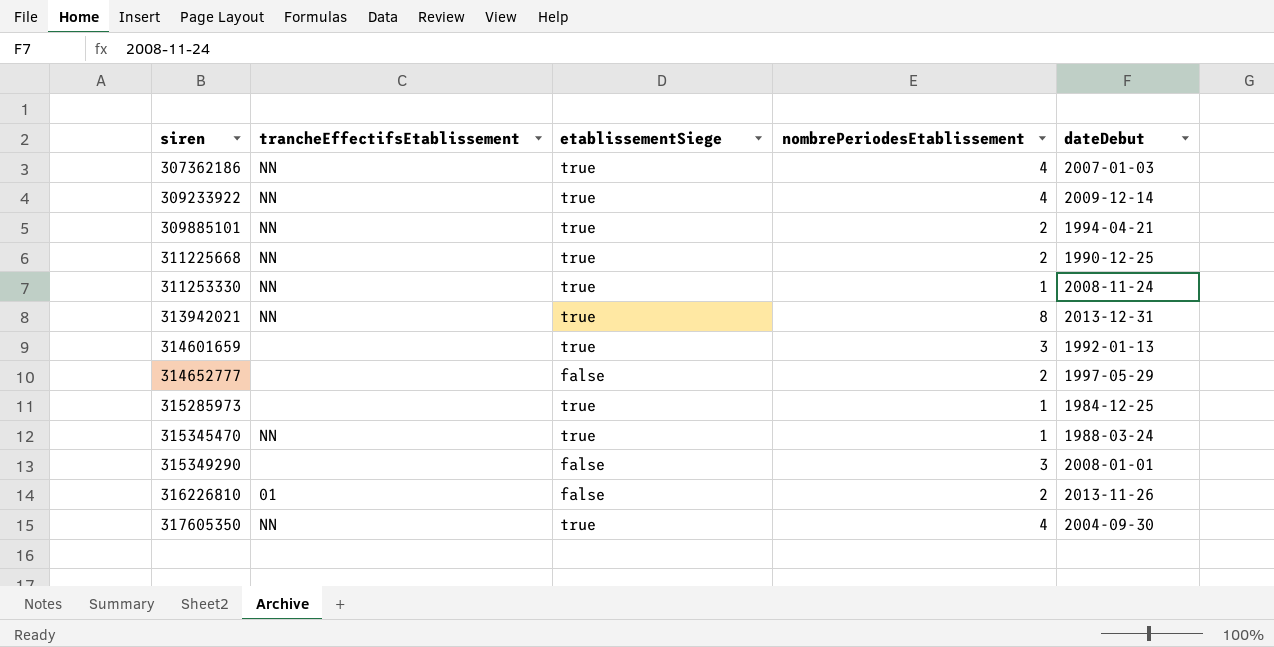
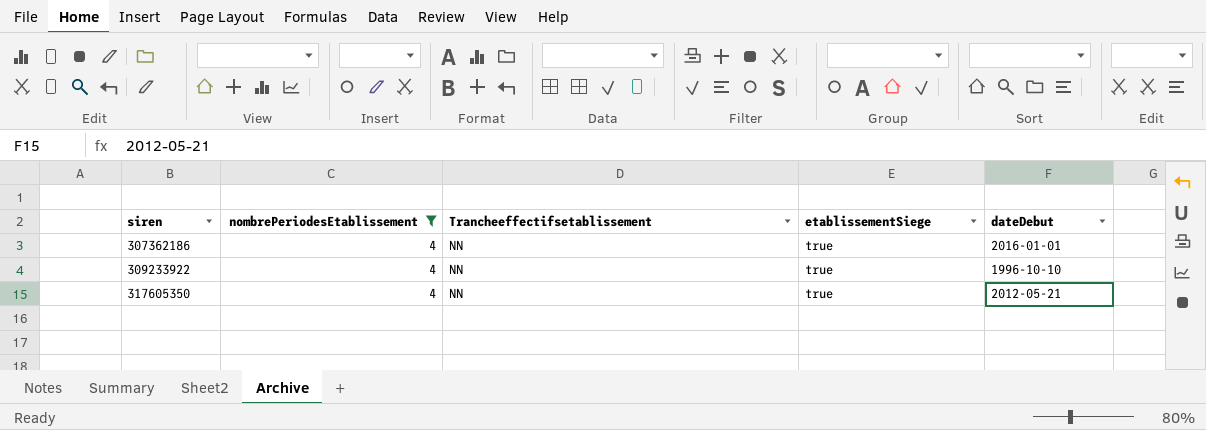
filter: none -> nombrePeriodesEtablissement = 4
column nombrePeriodesEtablissement | position: 4 -> 2
column name: trancheEffectifsEtablissement -> Trancheeffectifsetablissement
307362186 | dateDebut: 2007-01-03 -> 2016-01-01
309233922 | dateDebut: 2009-12-14 -> 1996-10-10
317605350 | dateDebut: 2004-09-30 -> 2012-05-21

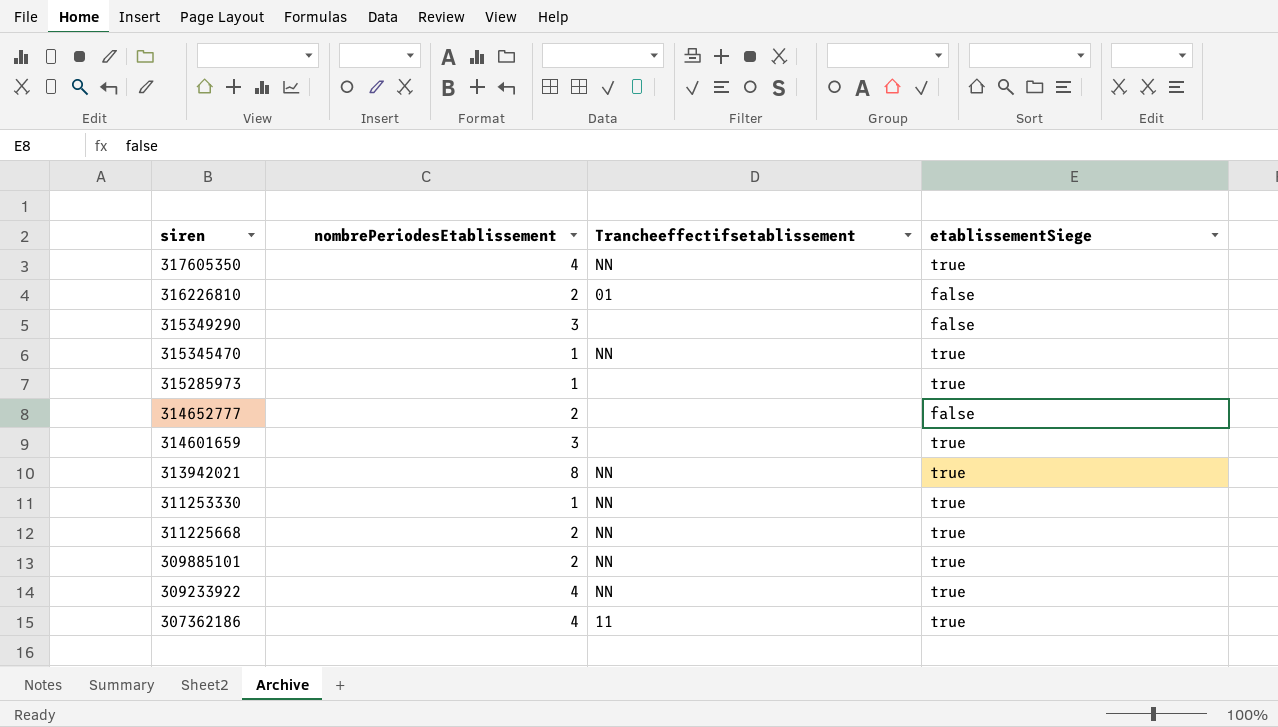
filter: nombrePeriodesEtablissement = 4 -> none
row order: siren ascending -> siren descending
column dateDebut | position: 5 -> none
307362186 | Trancheeffectifsetablissement: NN -> 11

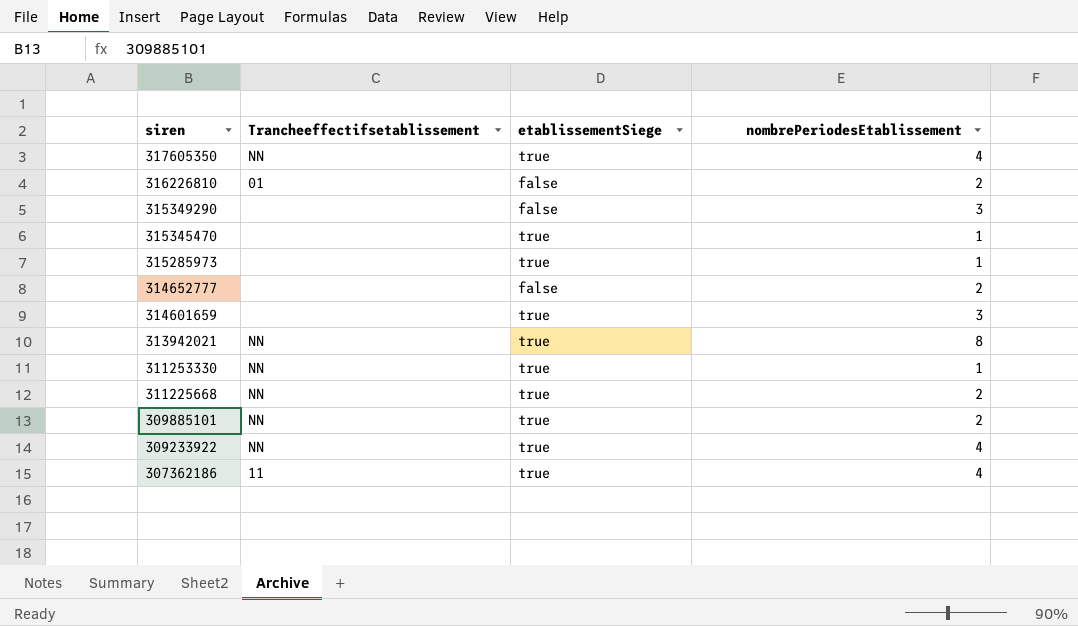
column nombrePeriodesEtablissement | position: 2 -> 4
315345470 | Trancheeffectifsetablissement: NN -> none

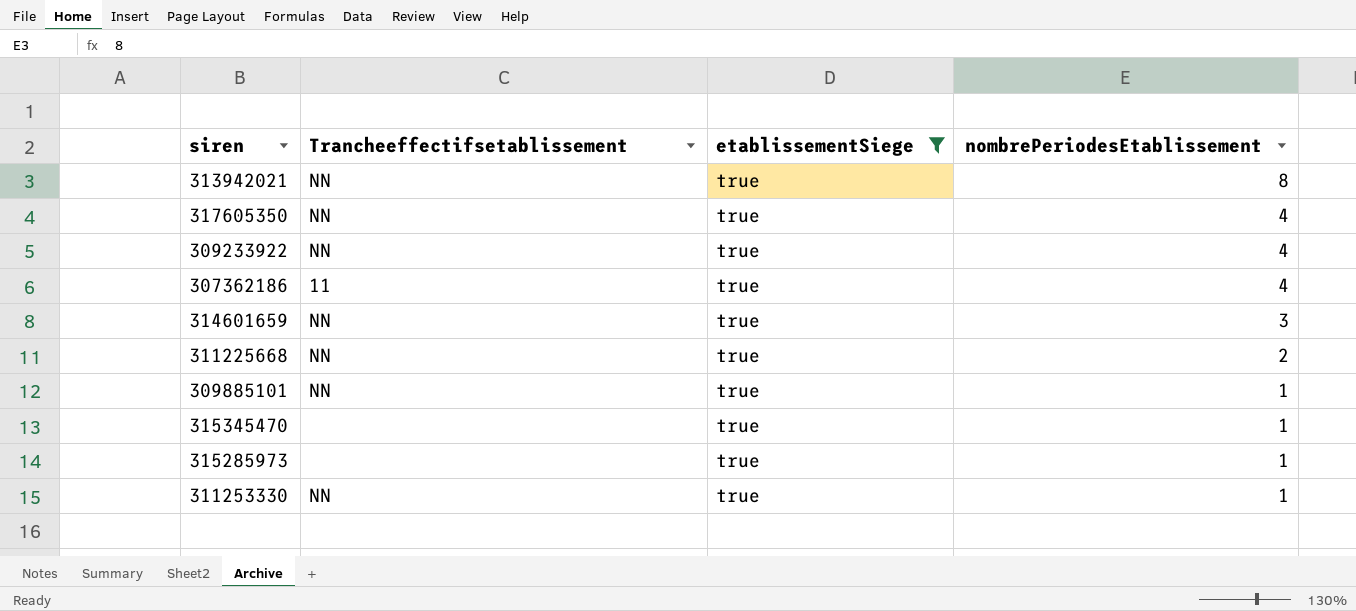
filter: none -> etablissementSiege = true
row order: siren descending -> nombrePeriodesEtablissement descending
314601659 | Trancheeffectifsetablissement: none -> NN
309885101 | nombrePeriodesEtablissement: 2 -> 1

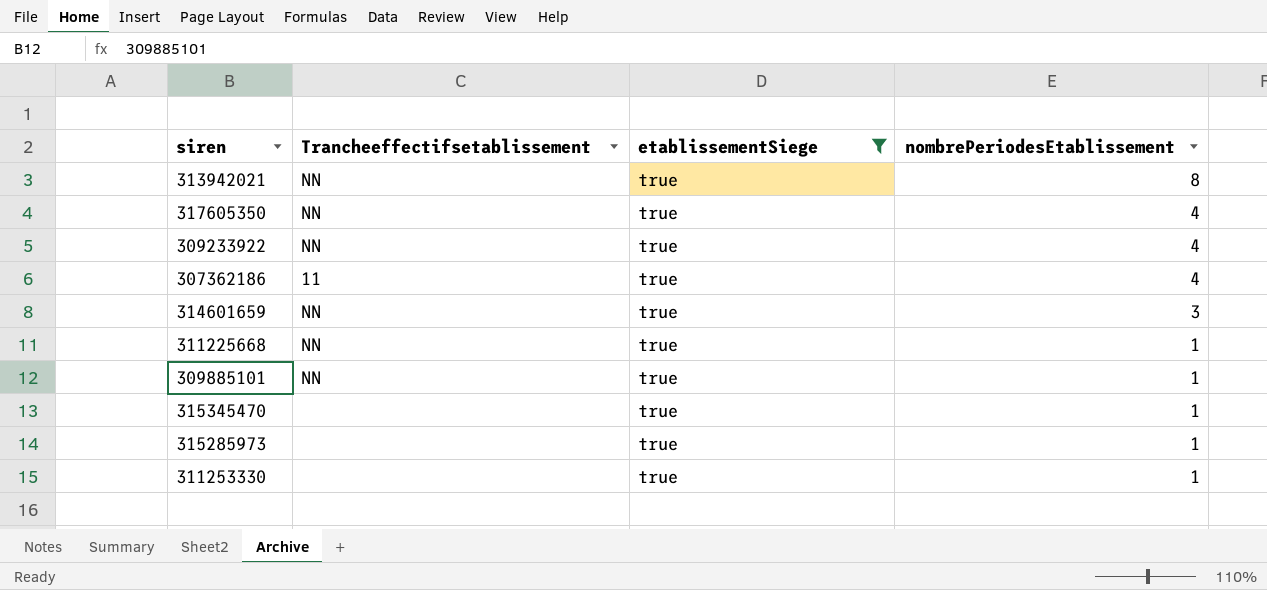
311225668 | nombrePeriodesEtablissement: 2 -> 1
311253330 | Trancheeffectifsetablissement: NN -> none

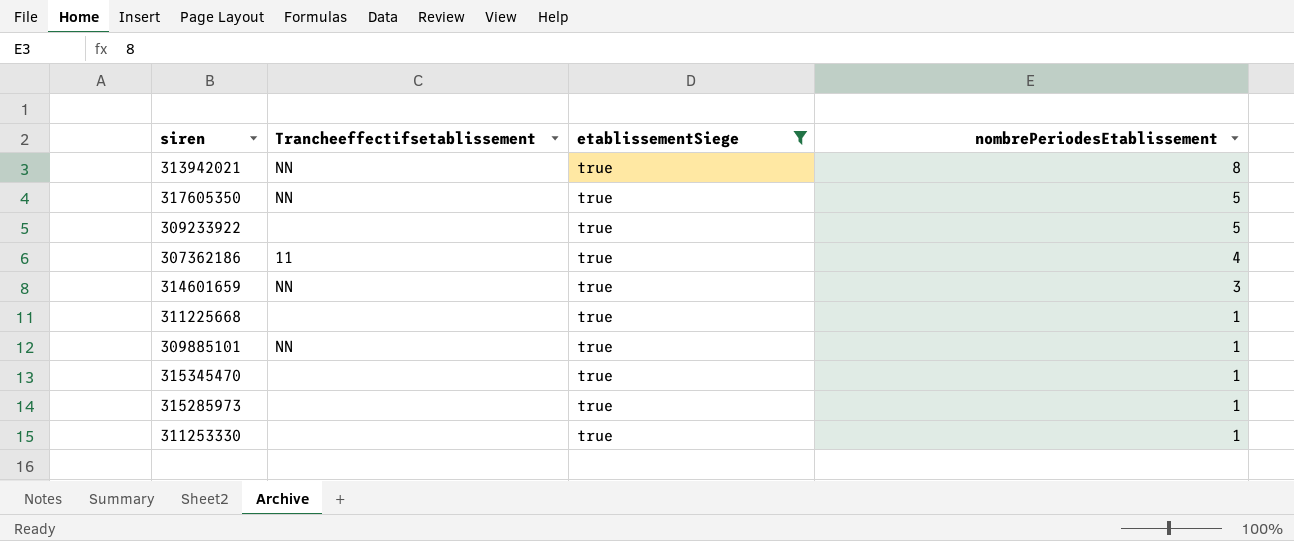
317605350 | nombrePeriodesEtablissement: 4 -> 5
309233922 | Trancheeffectifsetablissement: NN -> none
309233922 | nombrePeriodesEtablissement: 4 -> 5
311225668 | Trancheeffectifsetablissement: NN -> none

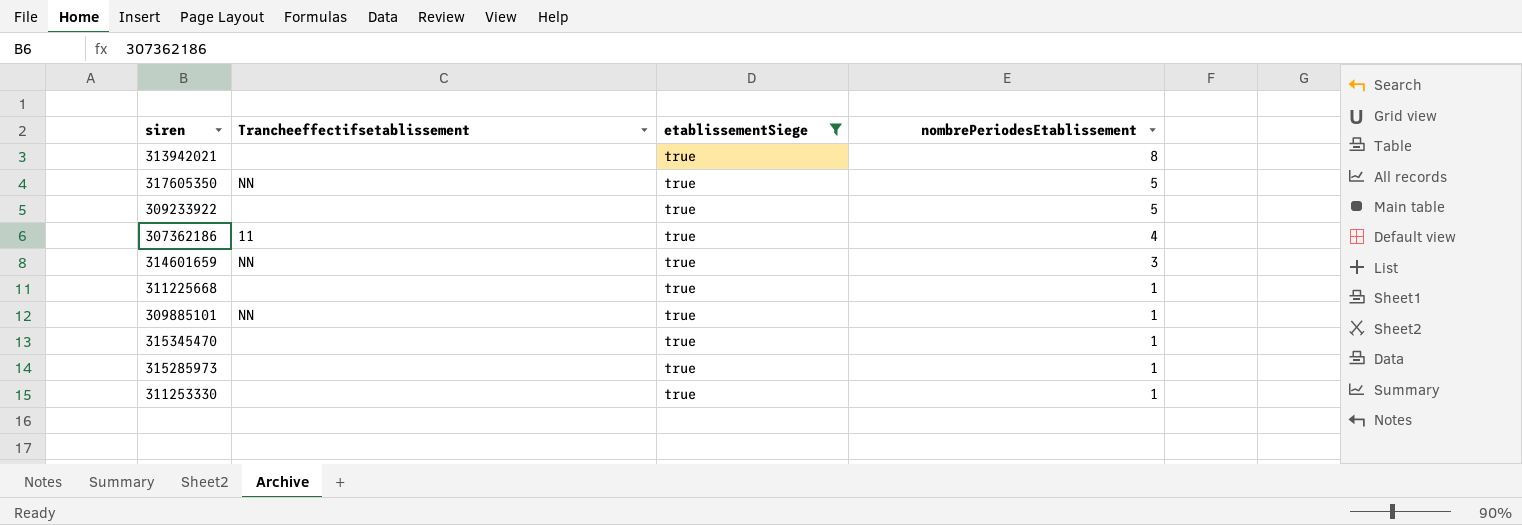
313942021 | Trancheeffectifsetablissement: NN -> none

